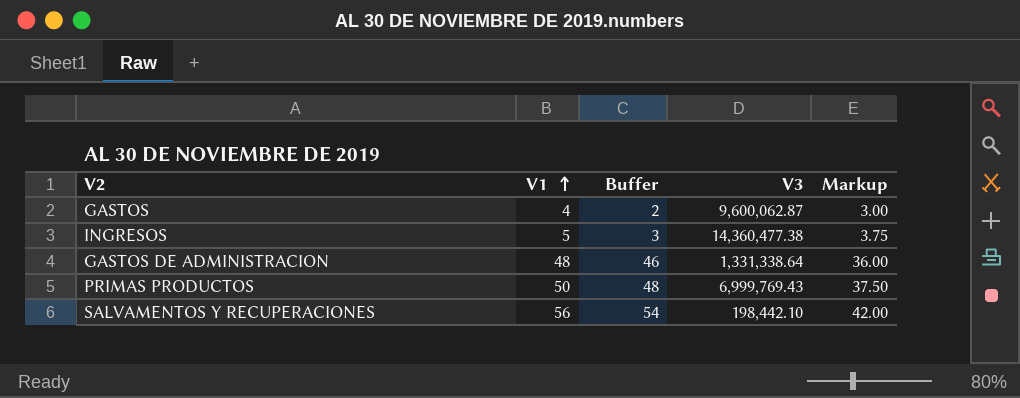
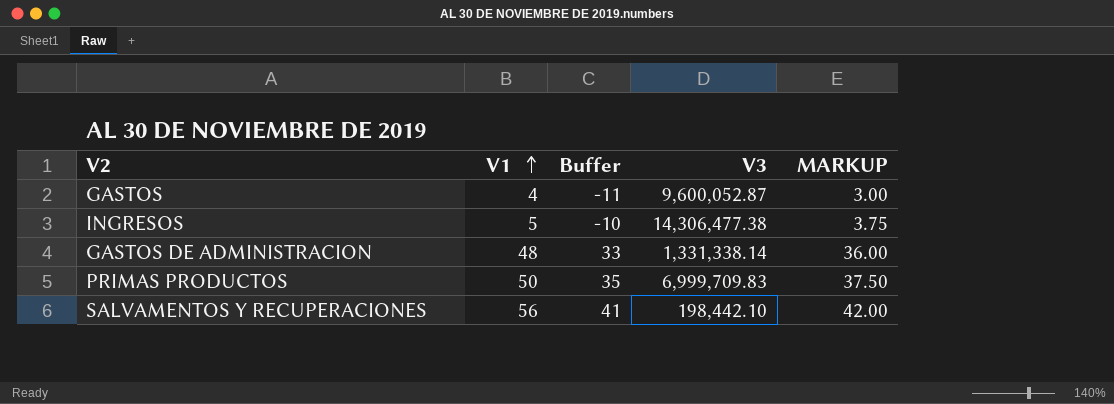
column Buffer | formula: [V1] - 2 -> [V1] - 15
column name: Markup -> MARKUP
GASTOS | V3: 9,600,062.87 -> 9,600,052.87
INGRESOS | V3: 14,360,477.38 -> 14,306,477.38
GASTOS DE ADMINISTRACION | V3: 1,331,338.64 -> 1,331,338.14
PRIMAS PRODUCTOS | V3: 6,999,769.43 -> 6,999,709.83

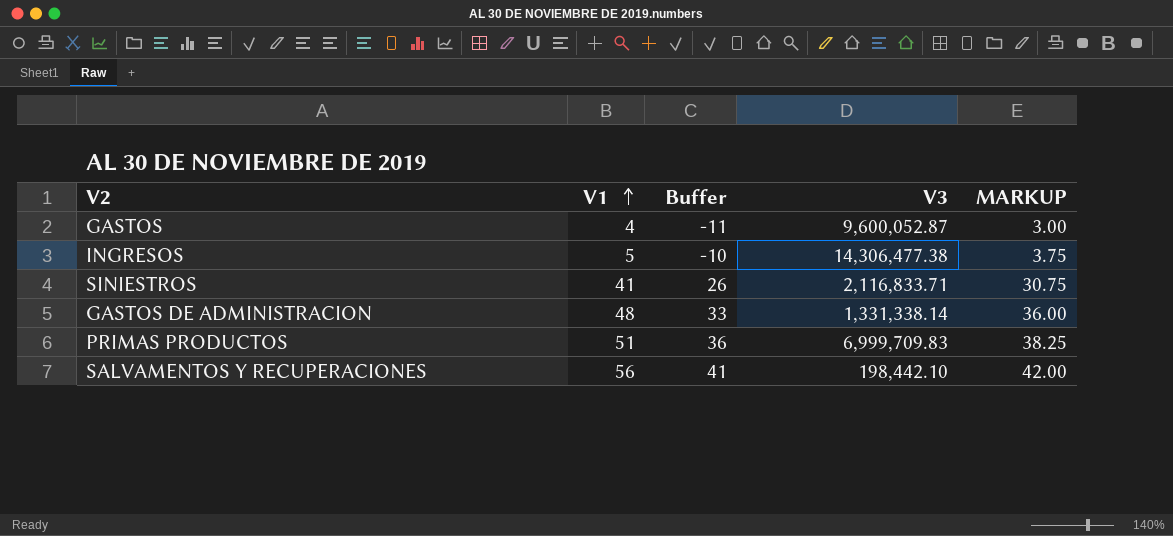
row SINIESTROS: none -> 41 | 26 | 2,116,833.71 | 30.75
PRIMAS PRODUCTOS | V1: 50 -> 51
PRIMAS PRODUCTOS | Buffer: 35 -> 36
PRIMAS PRODUCTOS | MARKUP: 37.50 -> 38.25

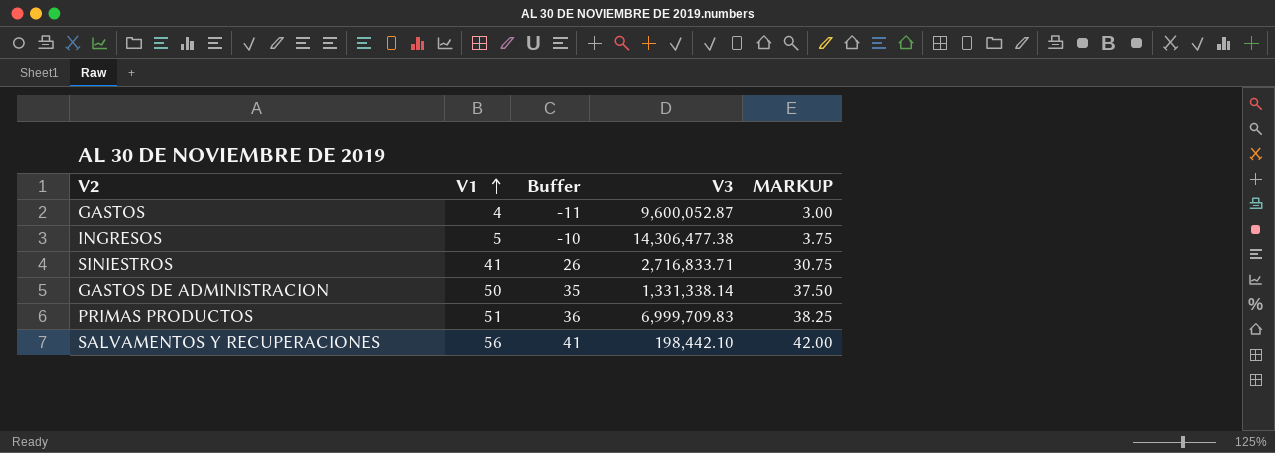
SINIESTROS | V3: 2,116,833.71 -> 2,716,833.71
GASTOS DE ADMINISTRACION | V1: 48 -> 50
GASTOS DE ADMINISTRACION | Buffer: 33 -> 35
GASTOS DE ADMINISTRACION | MARKUP: 36.00 -> 37.50

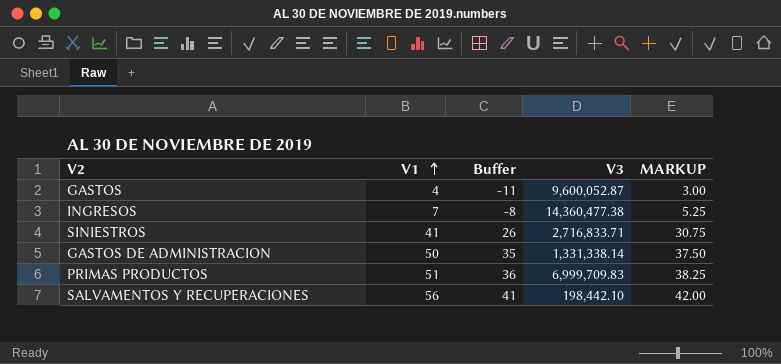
INGRESOS | V1: 5 -> 7
INGRESOS | Buffer: -10 -> -8
INGRESOS | V3: 14,306,477.38 -> 14,360,477.38
INGRESOS | MARKUP: 3.75 -> 5.25

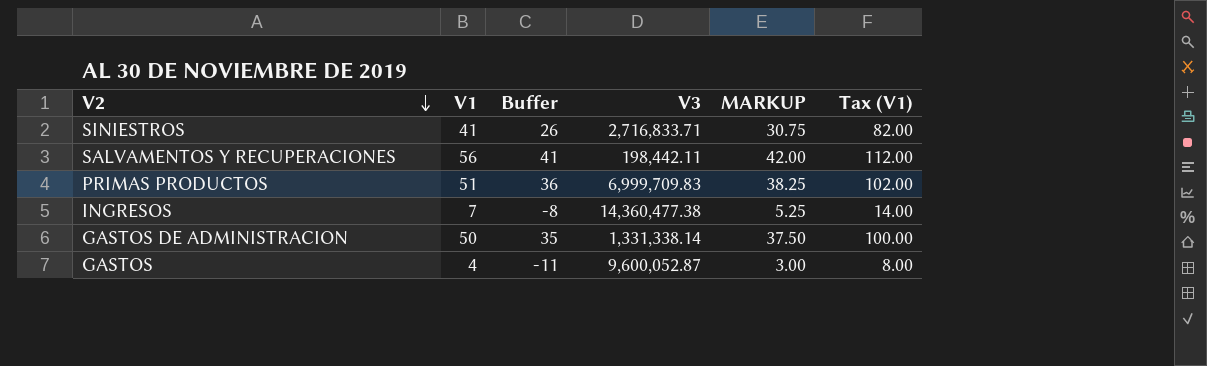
row order: V1 ascending -> V2 descending
column Tax (V1) | formula: none -> [V1] * 2
SALVAMENTOS Y RECUPERACIONES | V3: 198,442.10 -> 198,442.11

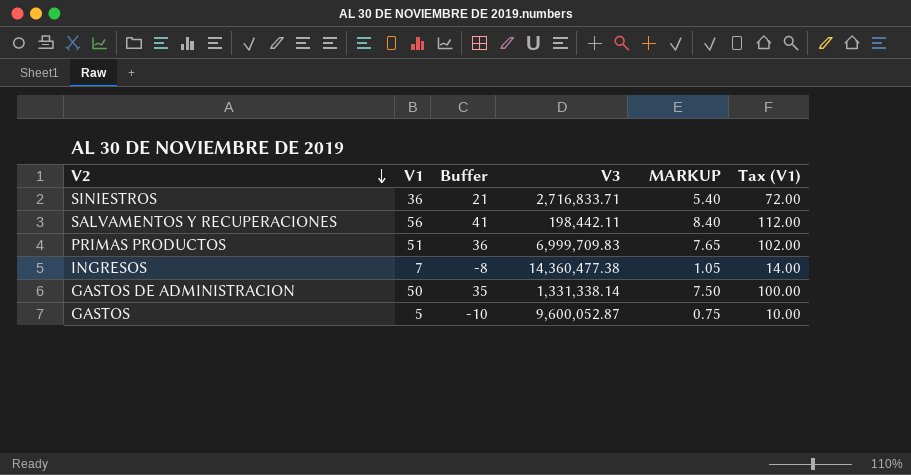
column MARKUP | formula: [V1] * 0.75 -> [V1] * 0.15
SINIESTROS | V1: 41 -> 36
SINIESTROS | Buffer: 26 -> 21
SINIESTROS | Tax (V1): 82.00 -> 72.00
GASTOS | V1: 4 -> 5
GASTOS | Buffer: -11 -> -10
GASTOS | Tax (V1): 8.00 -> 10.00

